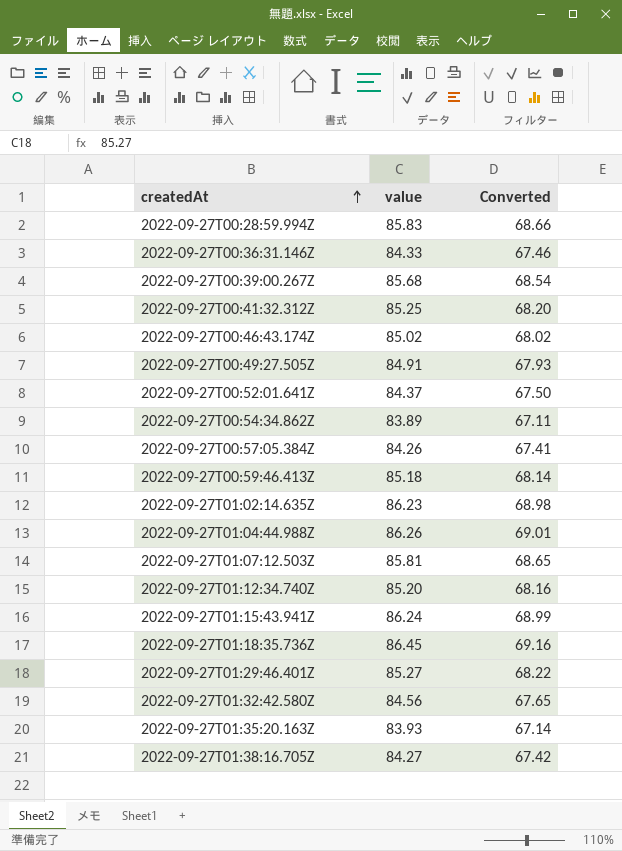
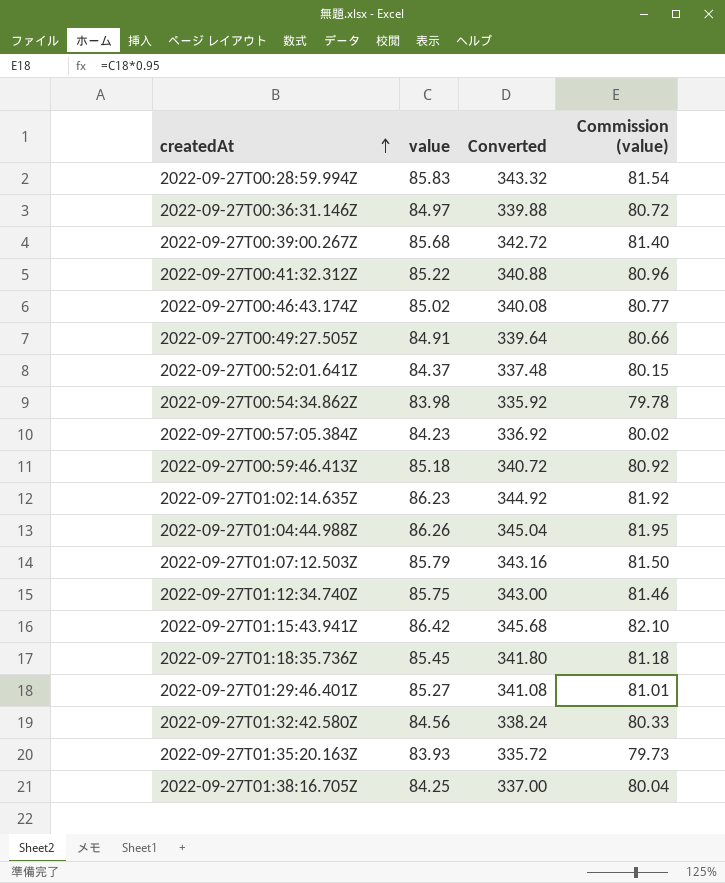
column Converted | formula: [value] * 0.8 -> [value] * 4
column Commission (value) | formula: none -> [value] * 0.95
2022-09-27T00:36:31.146Z | value: 84.33 -> 84.97
2022-09-27T00:41:32.312Z | value: 85.25 -> 85.22
2022-09-27T00:54:34.862Z | value: 83.89 -> 83.98
2022-09-27T00:57:05.384Z | value: 84.26 -> 84.23
2022-09-27T01:07:12.503Z | value: 85.81 -> 85.79
2022-09-27T01:12:34.740Z | value: 85.20 -> 85.75
2022-09-27T01:15:43.941Z | value: 86.24 -> 86.42
2022-09-27T01:18:35.736Z | value: 86.45 -> 85.45
2022-09-27T01:38:16.705Z | value: 84.27 -> 84.25

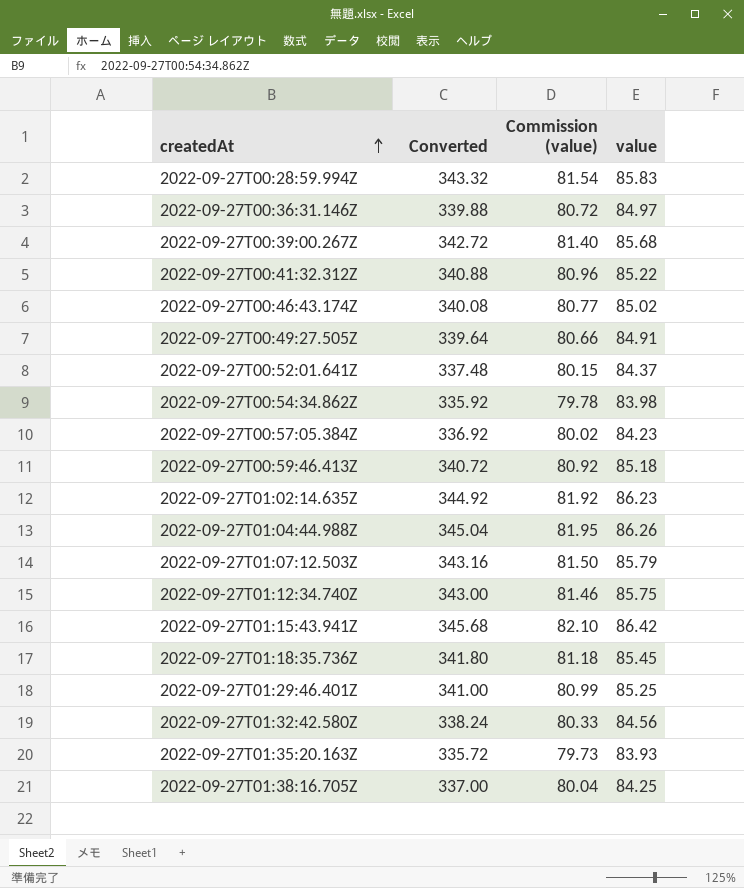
column value | position: 2 -> 4
2022-09-27T01:29:46.401Z | Converted: 341.08 -> 341.00
2022-09-27T01:29:46.401Z | Commission (value): 81.01 -> 80.99
2022-09-27T01:29:46.401Z | value: 85.27 -> 85.25

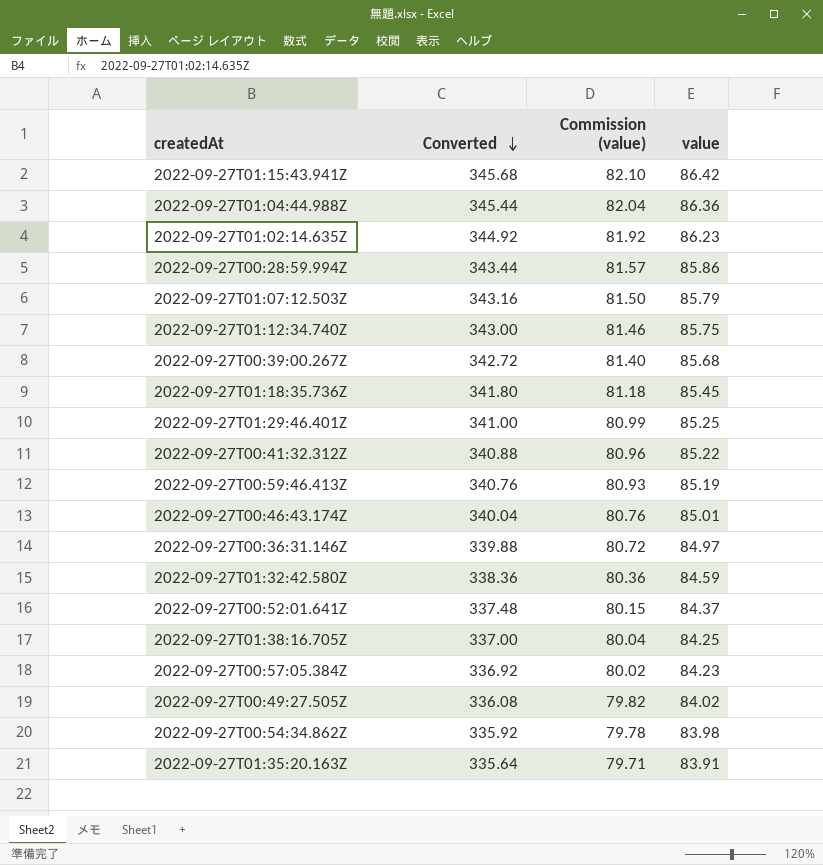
row order: createdAt ascending -> Converted descending
2022-09-27T01:04:44.988Z | Converted: 345.04 -> 345.44
2022-09-27T01:04:44.988Z | Commission (value): 81.95 -> 82.04
2022-09-27T01:04:44.988Z | value: 86.26 -> 86.36
2022-09-27T00:28:59.994Z | Converted: 343.32 -> 343.44
2022-09-27T00:28:59.994Z | Commission (value): 81.54 -> 81.57
2022-09-27T00:28:59.994Z | value: 85.83 -> 85.86
2022-09-27T00:59:46.413Z | Converted: 340.72 -> 340.76
2022-09-27T00:59:46.413Z | Commission (value): 80.92 -> 80.93
2022-09-27T00:59:46.413Z | value: 85.18 -> 85.19
2022-09-27T00:46:43.174Z | Converted: 340.08 -> 340.04
2022-09-27T00:46:43.174Z | Commission (value): 80.77 -> 80.76
2022-09-27T00:46:43.174Z | value: 85.02 -> 85.01
2022-09-27T01:32:42.580Z | Converted: 338.24 -> 338.36
2022-09-27T01:32:42.580Z | Commission (value): 80.33 -> 80.36
2022-09-27T01:32:42.580Z | value: 84.56 -> 84.59
2022-09-27T00:49:27.505Z | Converted: 339.64 -> 336.08
2022-09-27T00:49:27.505Z | Commission (value): 80.66 -> 79.82
2022-09-27T00:49:27.505Z | value: 84.91 -> 84.02
2022-09-27T01:35:20.163Z | Converted: 335.72 -> 335.64
2022-09-27T01:35:20.163Z | Commission (value): 79.73 -> 79.71
2022-09-27T01:35:20.163Z | value: 83.93 -> 83.91

